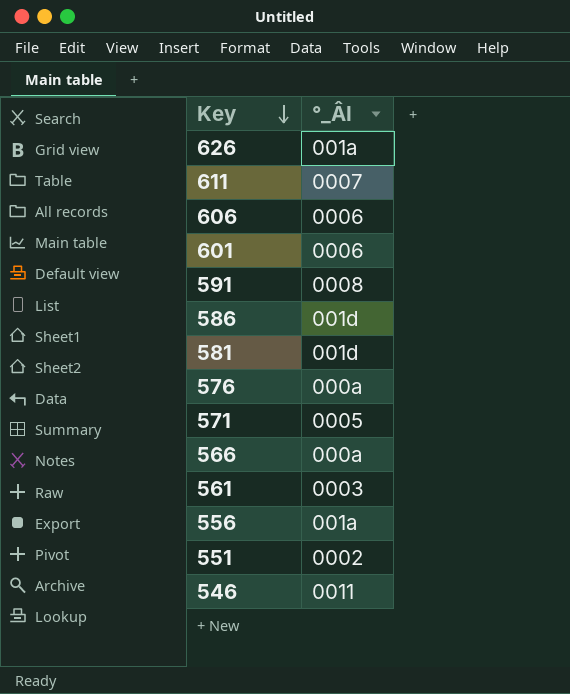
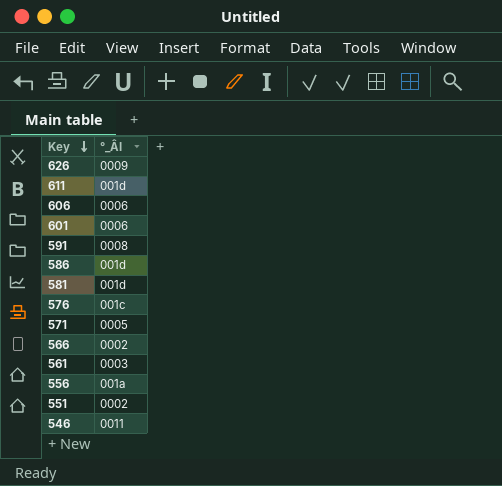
626 | °_ÂI: 001a -> 0009
611 | °_ÂI: 0007 -> 001d
576 | °_ÂI: 000a -> 001c
566 | °_ÂI: 000a -> 0002

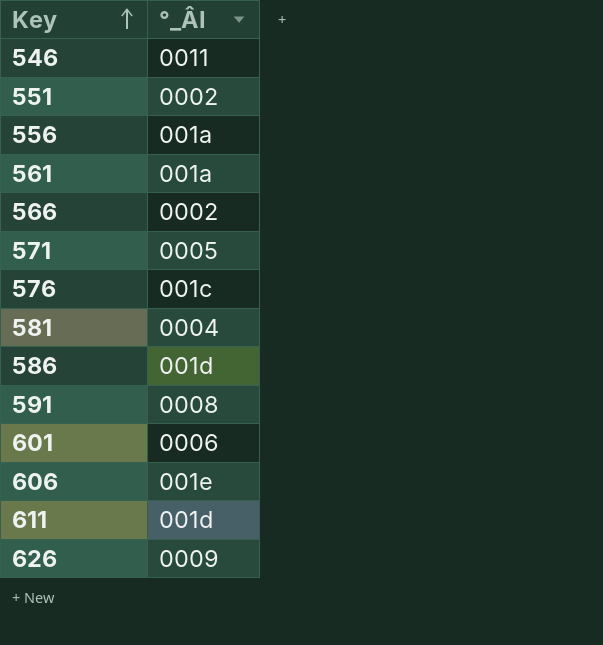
row order: Key descending -> Key ascending
561 | °_ÂI: 0003 -> 001a
581 | °_ÂI: 001d -> 0004
606 | °_ÂI: 0006 -> 001e

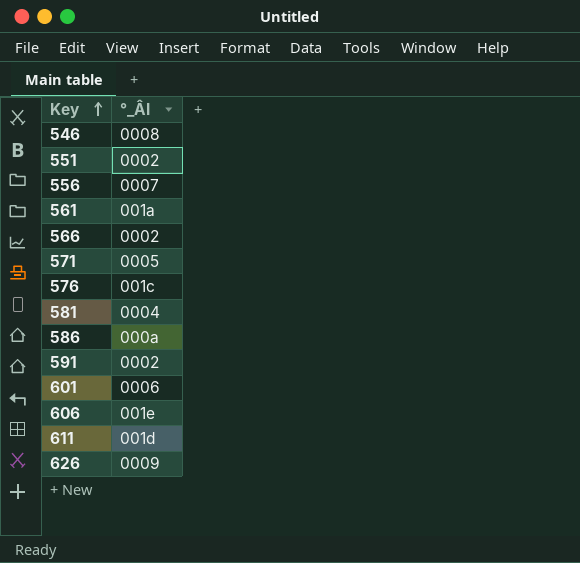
546 | °_ÂI: 0011 -> 0008
556 | °_ÂI: 001a -> 0007
586 | °_ÂI: 001d -> 000a
591 | °_ÂI: 0008 -> 0002

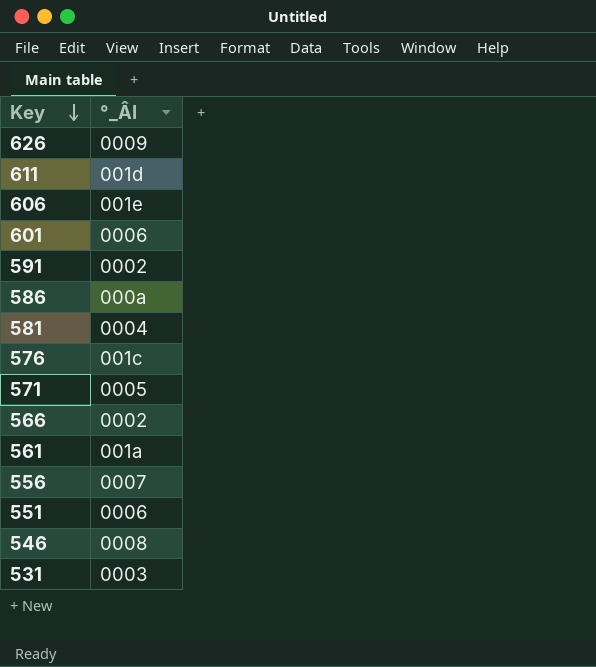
row order: Key ascending -> Key descending
551 | °_ÂI: 0002 -> 0006
row 531: none -> 0003

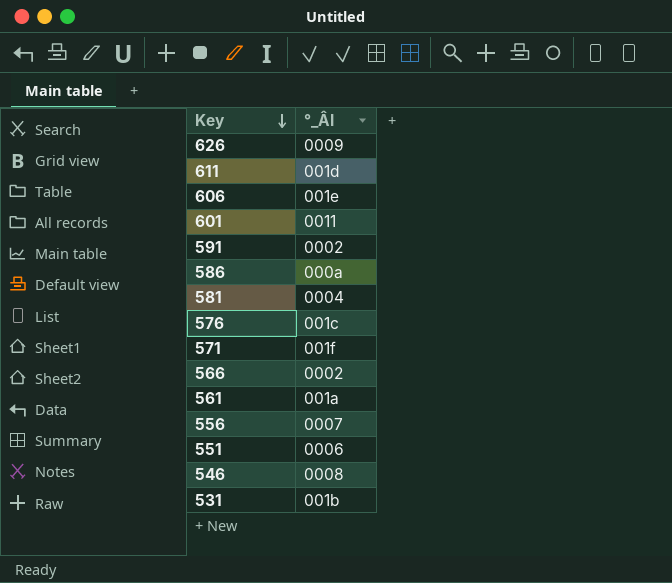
601 | °_ÂI: 0006 -> 0011
571 | °_ÂI: 0005 -> 001f
531 | °_ÂI: 0003 -> 001b

